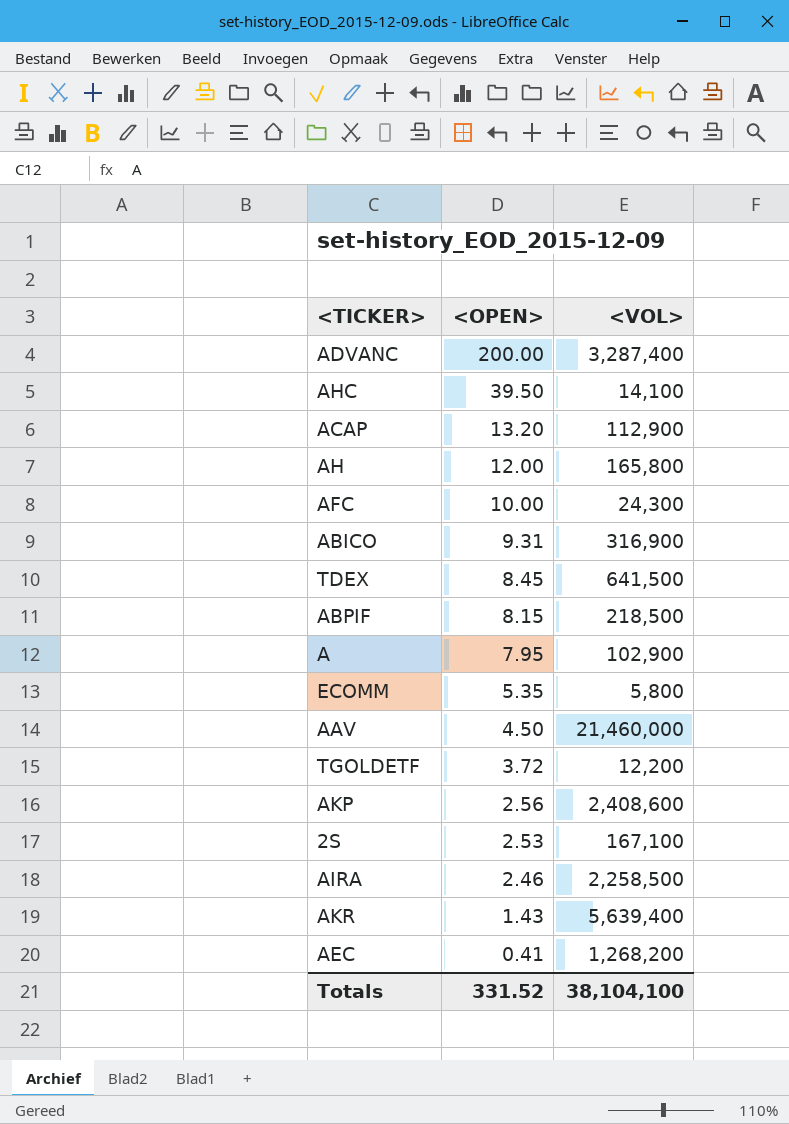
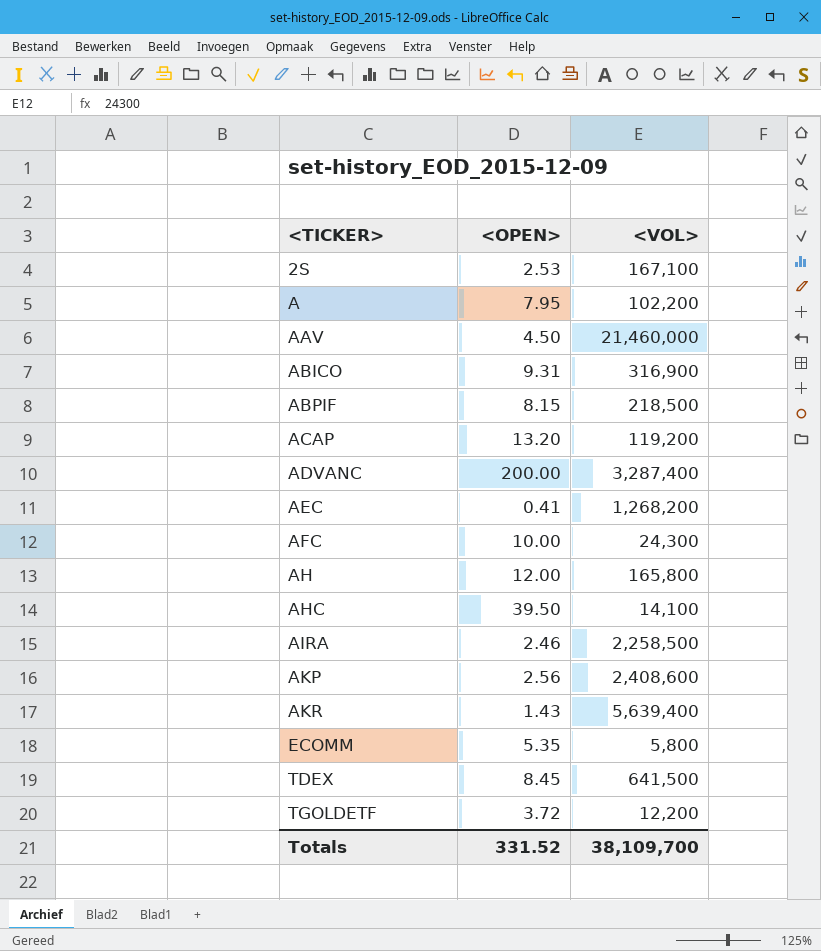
row order: <OPEN> descending -> <TICKER> ascending
A | <VOL>: 102,900 -> 102,200
ACAP | <VOL>: 112,900 -> 119,200
Totals | <VOL>: 38,104,100 -> 38,109,700

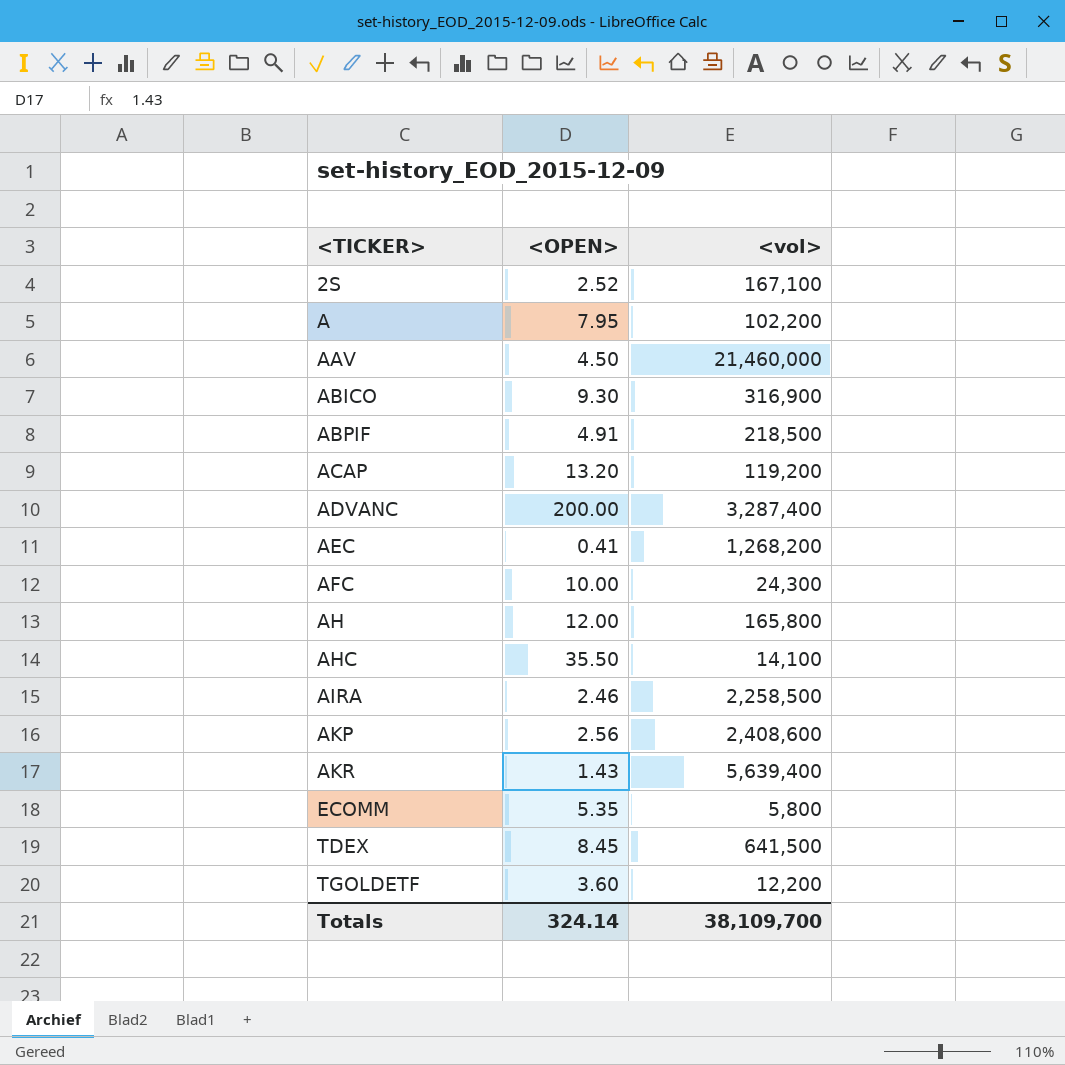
column name: <VOL> -> <vol>
2S | <OPEN>: 2.53 -> 2.52
ABICO | <OPEN>: 9.31 -> 9.30
ABPIF | <OPEN>: 8.15 -> 4.91
AHC | <OPEN>: 39.50 -> 35.50
TGOLDETF | <OPEN>: 3.72 -> 3.60
Totals | <OPEN>: 331.52 -> 324.14

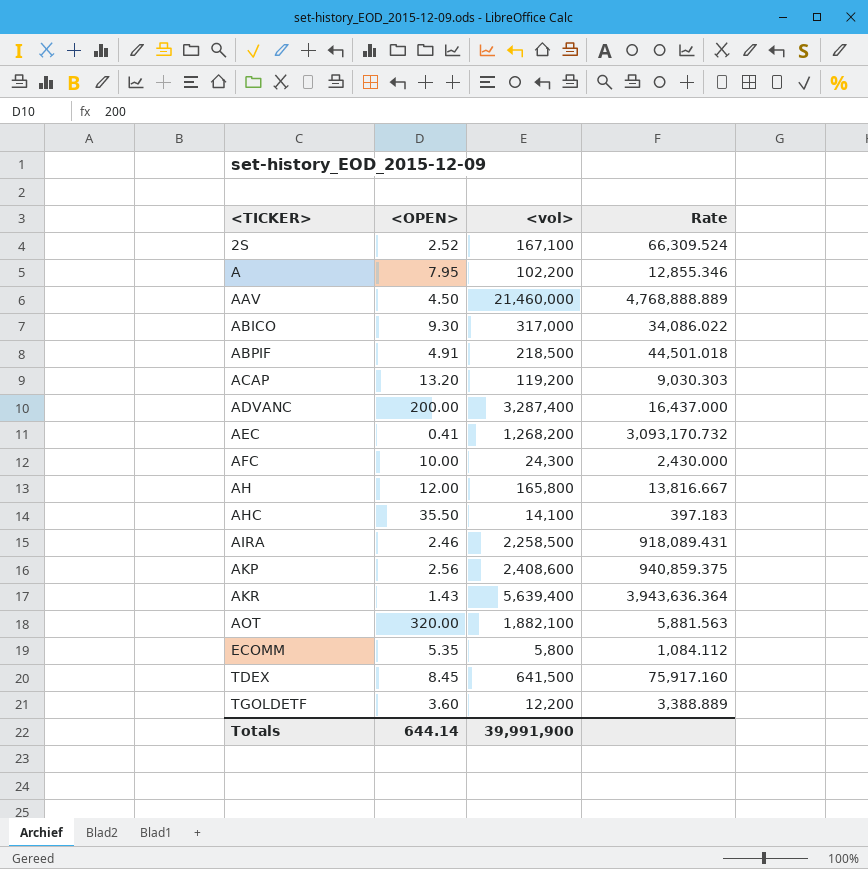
column Rate | formula: none -> [<vol>] / [<OPEN>]
ABICO | <vol>: 316,900 -> 317,000
row AOT: none -> 320.00 | 1,882,100 | 5,881.563
Totals | <OPEN>: 324.14 -> 644.14
Totals | <vol>: 38,109,700 -> 39,991,900

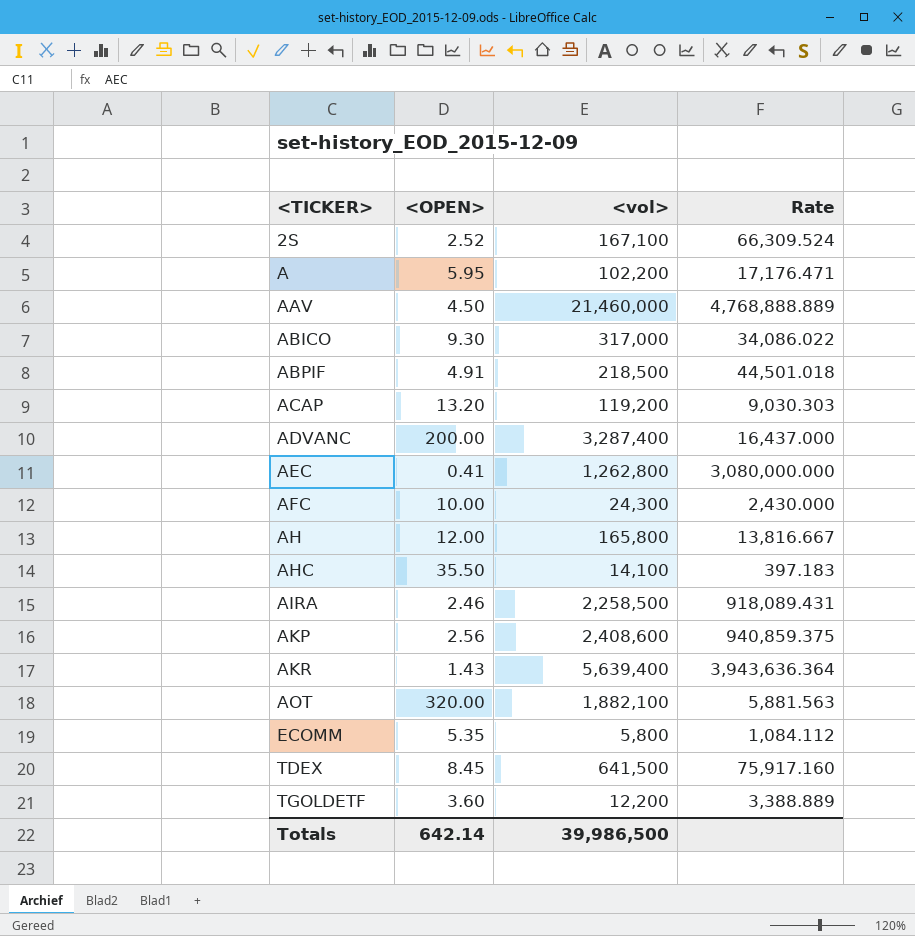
A | <OPEN>: 7.95 -> 5.95
A | Rate: 12,855.346 -> 17,176.471
AEC | <vol>: 1,268,200 -> 1,262,800
AEC | Rate: 3,093,170.732 -> 3,080,000.000
Totals | <OPEN>: 644.14 -> 642.14
Totals | <vol>: 39,991,900 -> 39,986,500

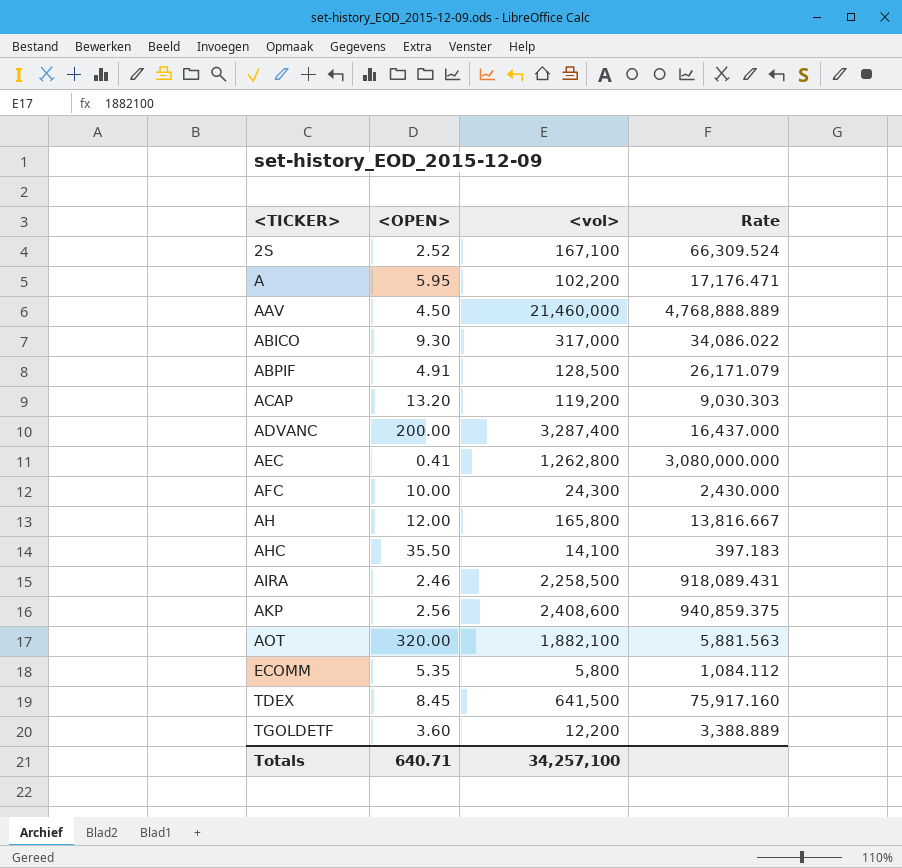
row AKR: 1.43 | 5,639,400 | 3,943,636.364 -> none
ABPIF | <vol>: 218,500 -> 128,500
ABPIF | Rate: 44,501.018 -> 26,171.079
Totals | <OPEN>: 642.14 -> 640.71
Totals | <vol>: 39,986,500 -> 34,257,100

